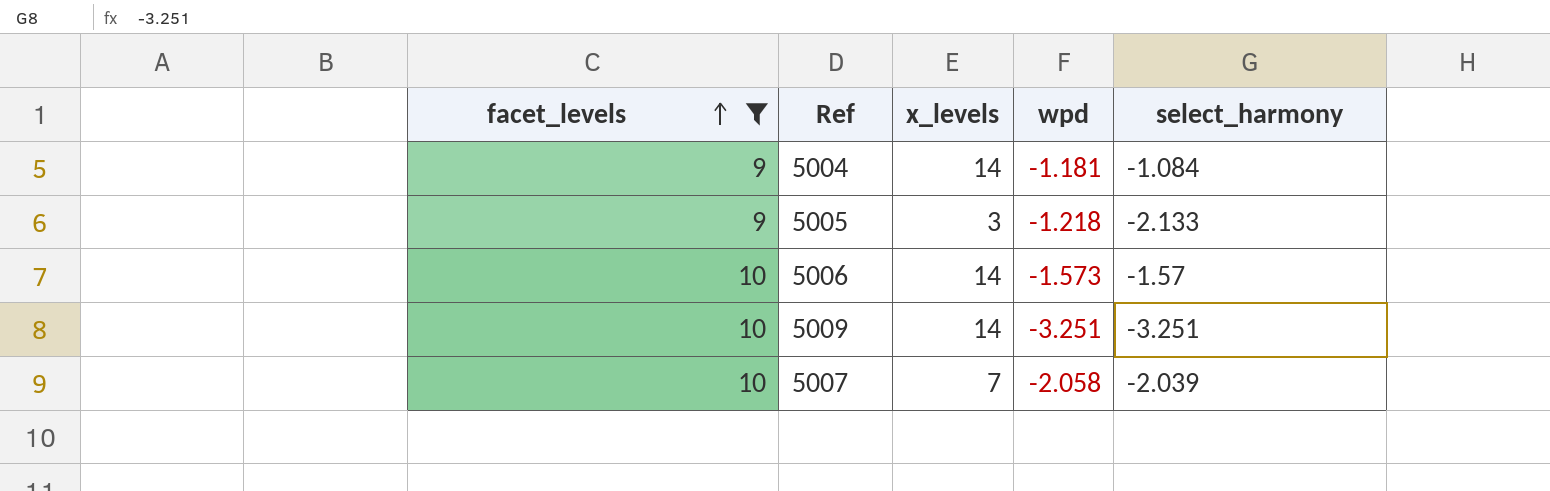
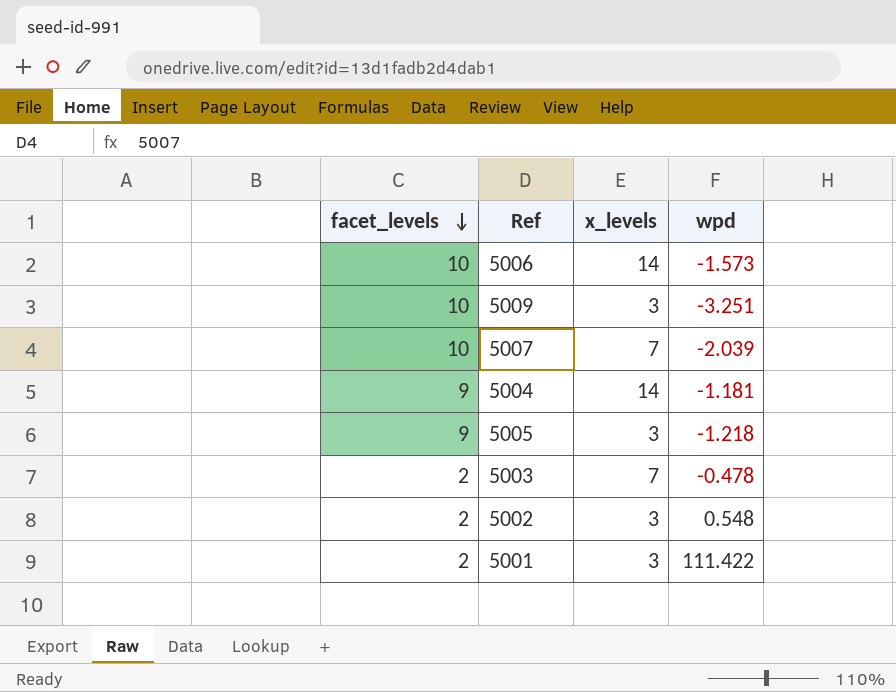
filter: facet_levels != 2 -> none
row order: facet_levels ascending -> facet_levels descending
column select_harmony | position: 5 -> none
5009 | x_levels: 14 -> 3
5007 | wpd: -2.058 -> -2.039

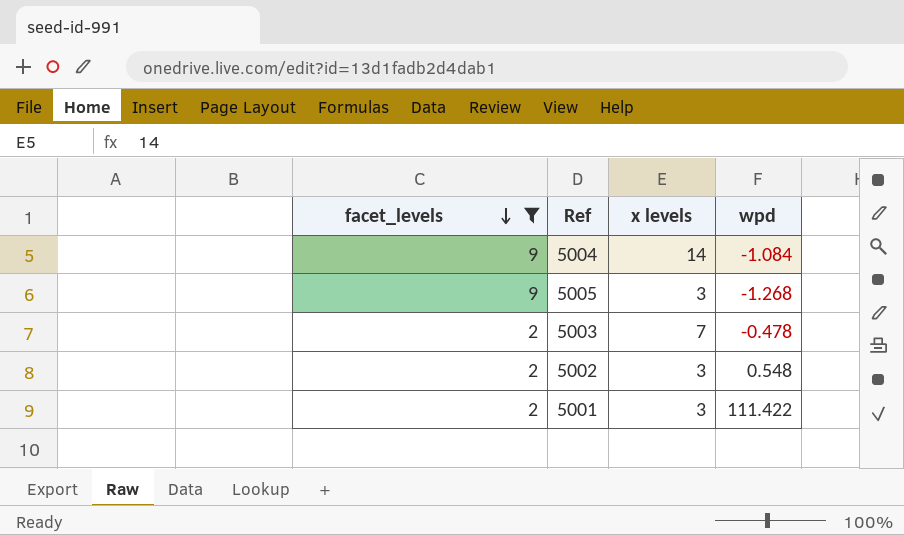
filter: none -> facet_levels != 10
column name: x_levels -> x levels
5004 | wpd: -1.181 -> -1.084
5005 | wpd: -1.218 -> -1.268

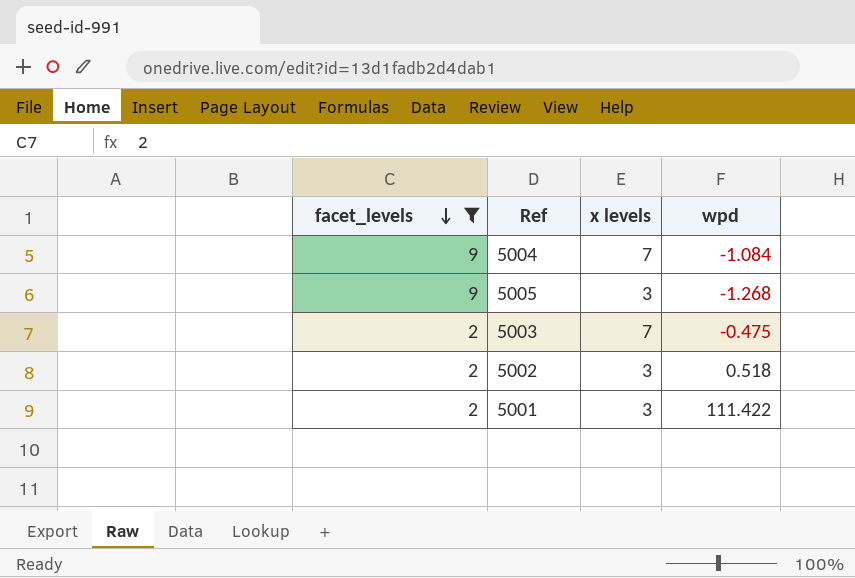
5004 | x levels: 14 -> 7
5003 | wpd: -0.478 -> -0.475
5002 | wpd: 0.548 -> 0.518

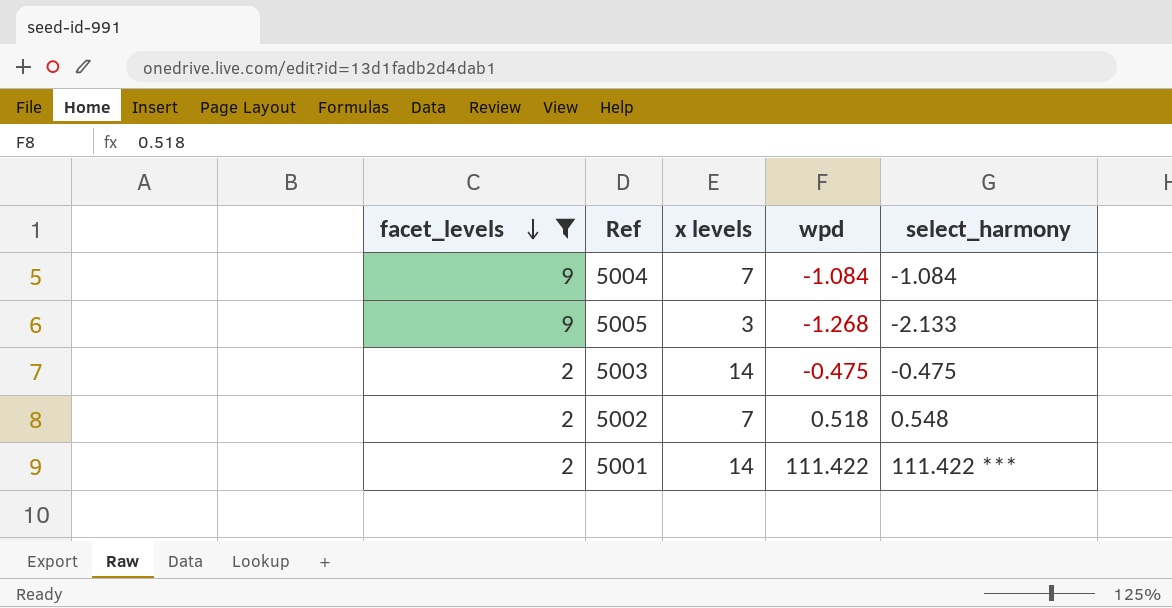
column select_harmony | position: none -> 5
5003 | x levels: 7 -> 14
5002 | x levels: 3 -> 7
5001 | x levels: 3 -> 14

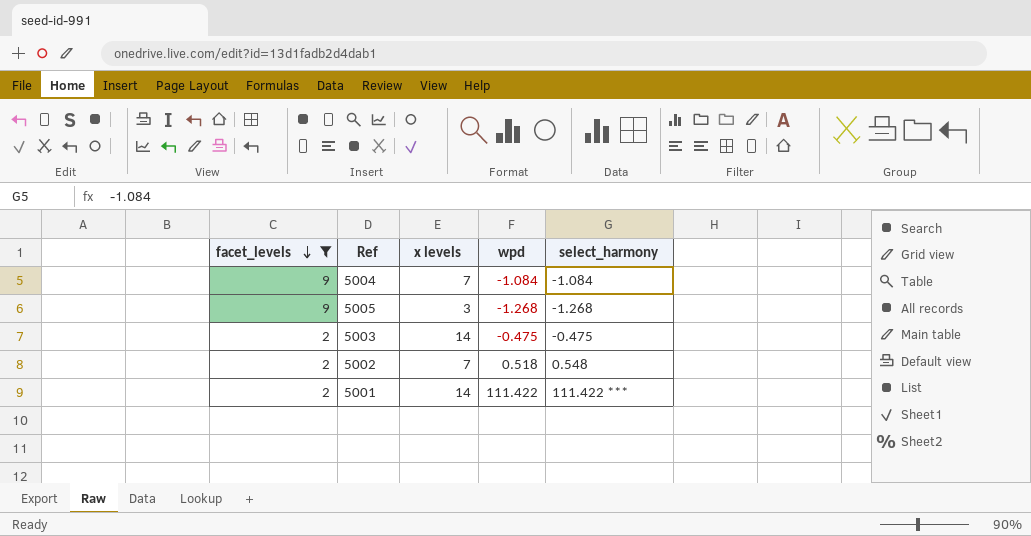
5005 | select_harmony: -2.133 -> -1.268

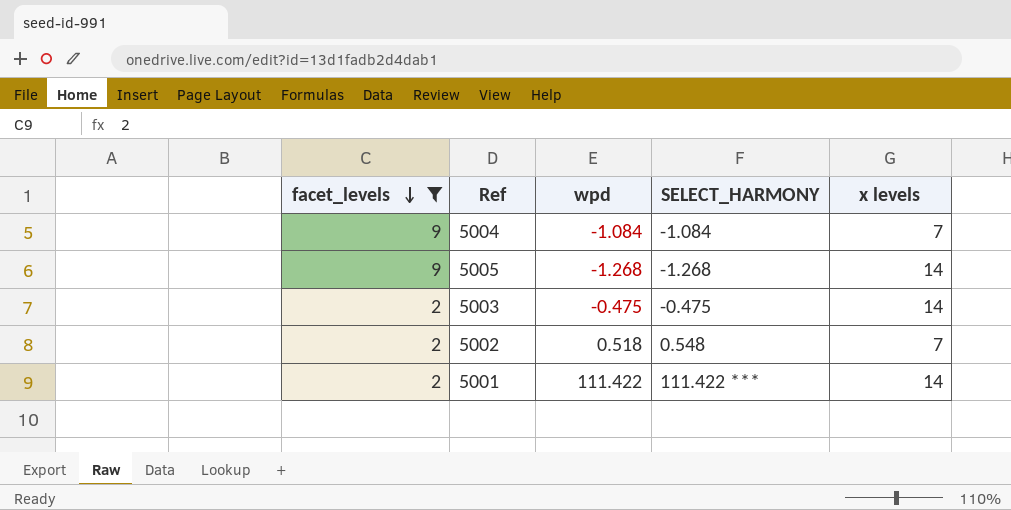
column name: select_harmony -> SELECT_HARMONY
column x levels | position: 3 -> 5
5005 | x levels: 3 -> 14

